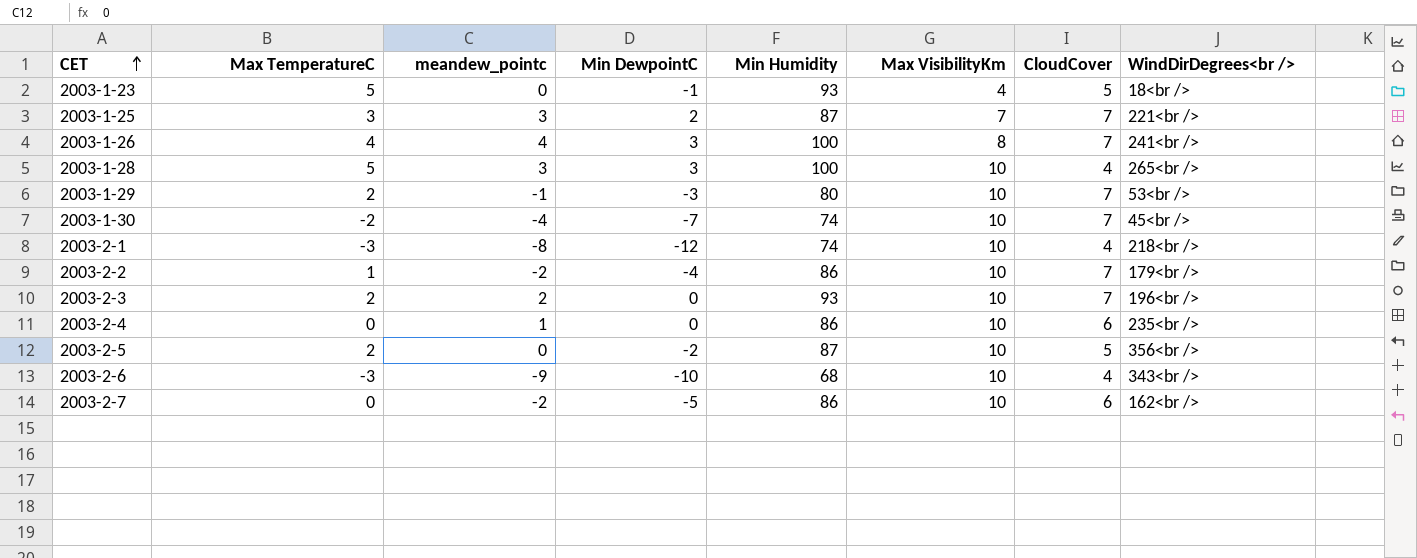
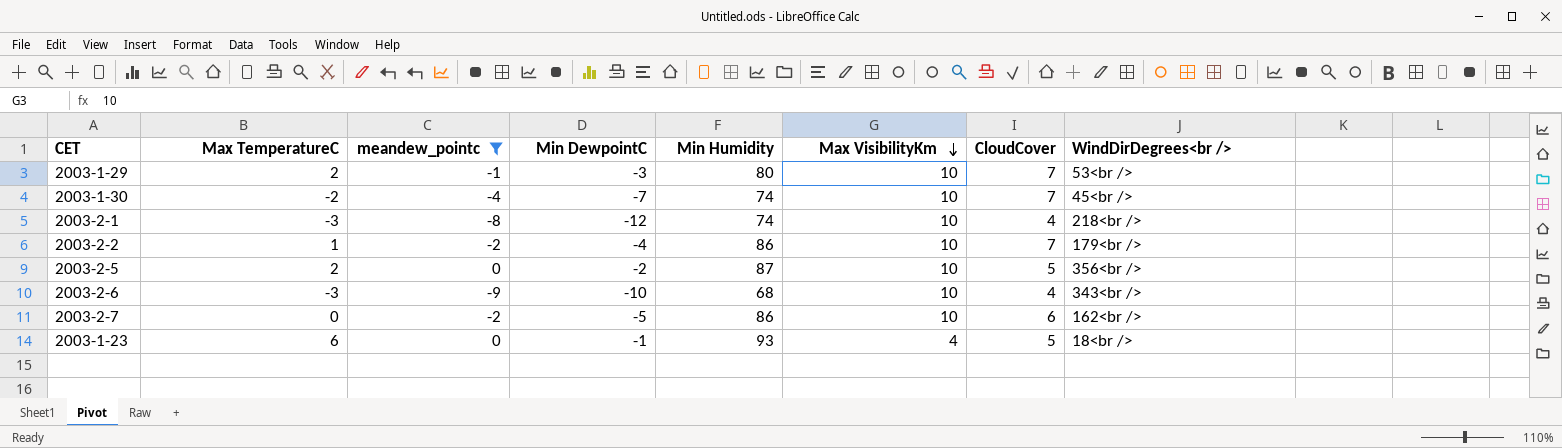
filter: none -> meandew_pointc <= 0
row order: CET ascending -> Max VisibilityKm descending
2003-1-23 | Max TemperatureC: 5 -> 6

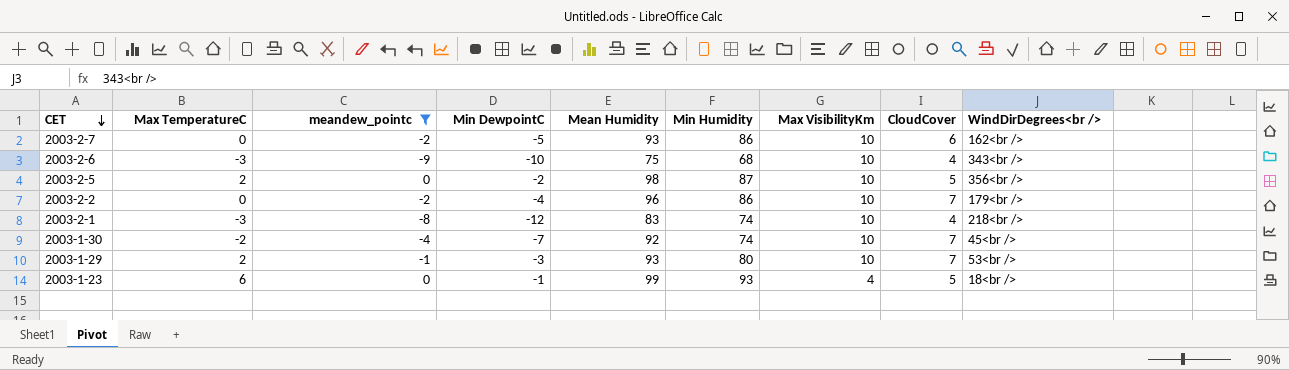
row order: Max VisibilityKm descending -> CET descending
column Mean Humidity | position: none -> 5
2003-2-2 | Max TemperatureC: 1 -> 0

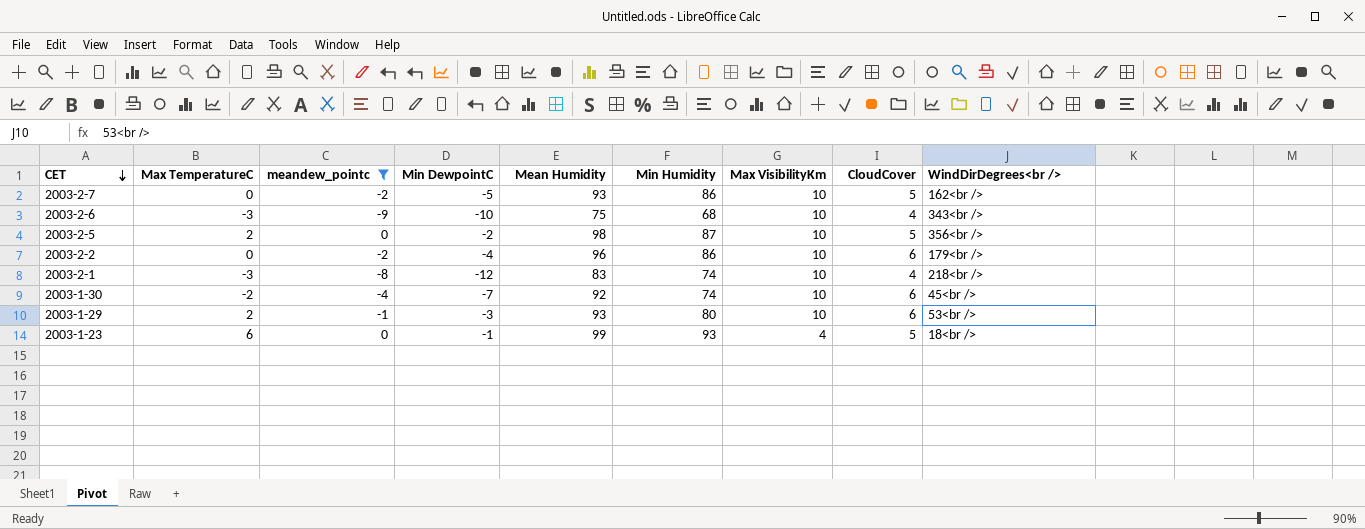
2003-2-7 | CloudCover: 6 -> 5
2003-2-2 | CloudCover: 7 -> 6
2003-1-30 | CloudCover: 7 -> 6
2003-1-29 | CloudCover: 7 -> 6

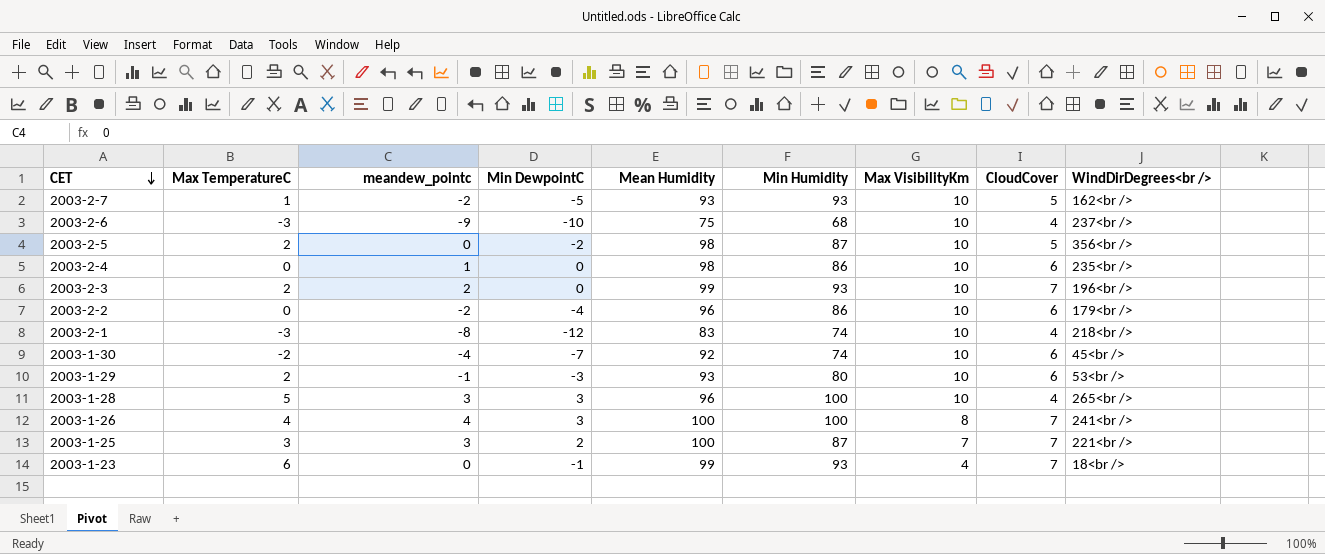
filter: meandew_pointc <= 0 -> none
2003-2-7 | Max TemperatureC: 0 -> 1
2003-2-7 | Min Humidity: 86 -> 93
2003-2-6 | WindDirDegrees<br />: 343<br /> -> 237<br />
2003-1-23 | CloudCover: 5 -> 7

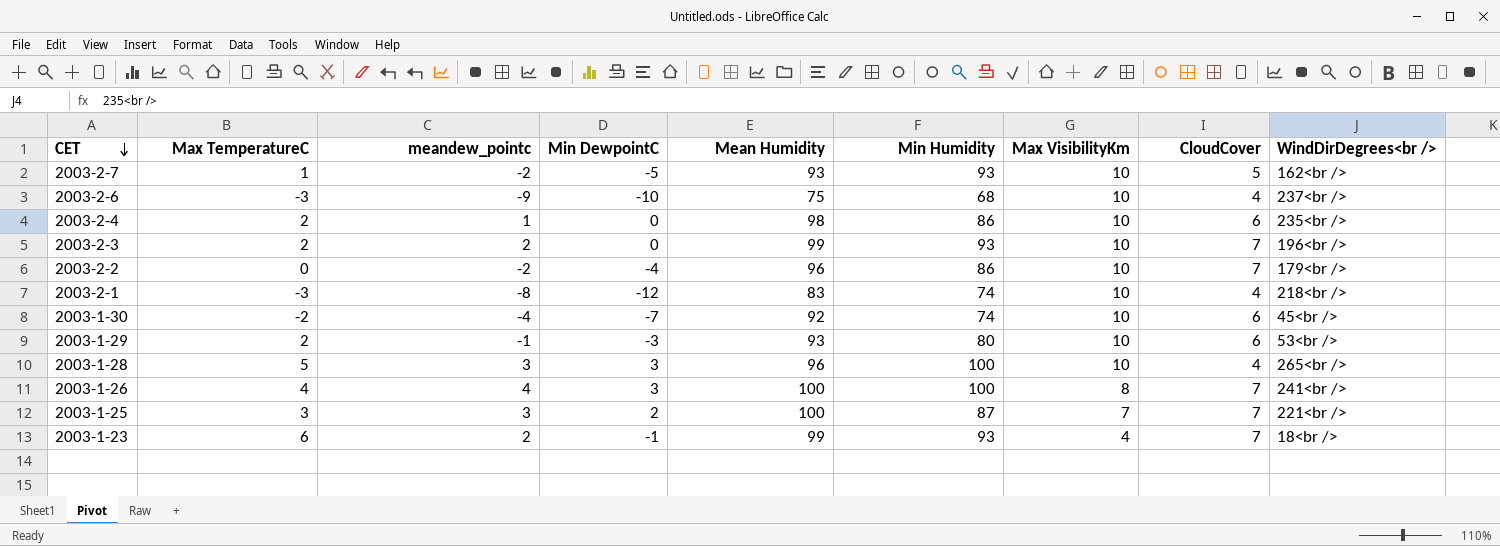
row 2003-2-5: 2 | 0 | -2 | 98 | 87 | 10 | 5 | 356<br /> -> none
2003-2-4 | Max TemperatureC: 0 -> 2
2003-2-2 | CloudCover: 6 -> 7
2003-1-23 | meandew_pointc: 0 -> 2

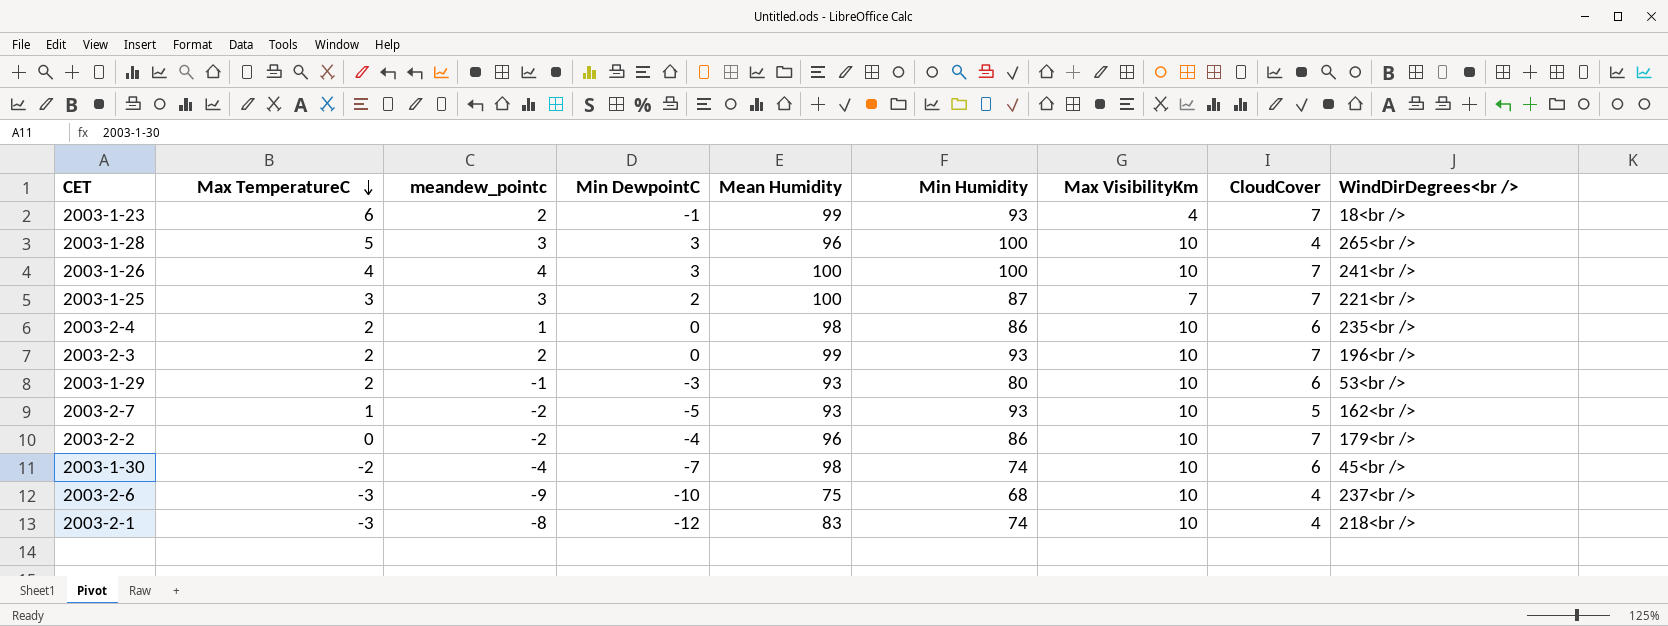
row order: CET descending -> Max TemperatureC descending
2003-1-26 | Max VisibilityKm: 8 -> 10
2003-1-30 | Mean Humidity: 92 -> 98

